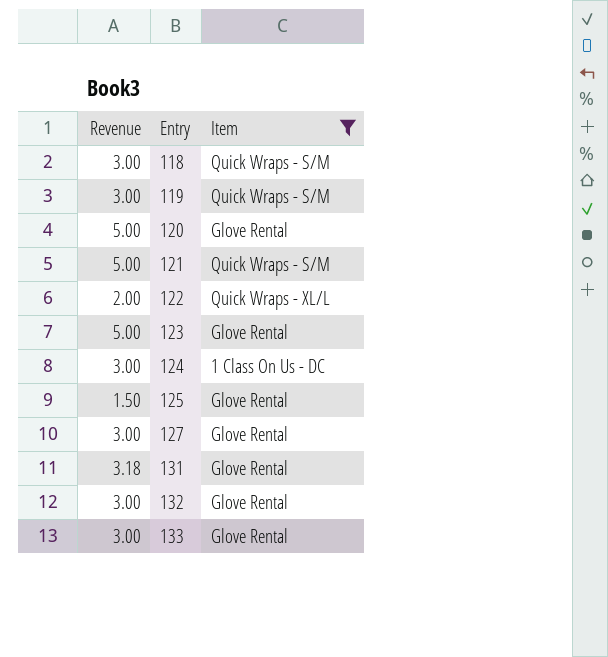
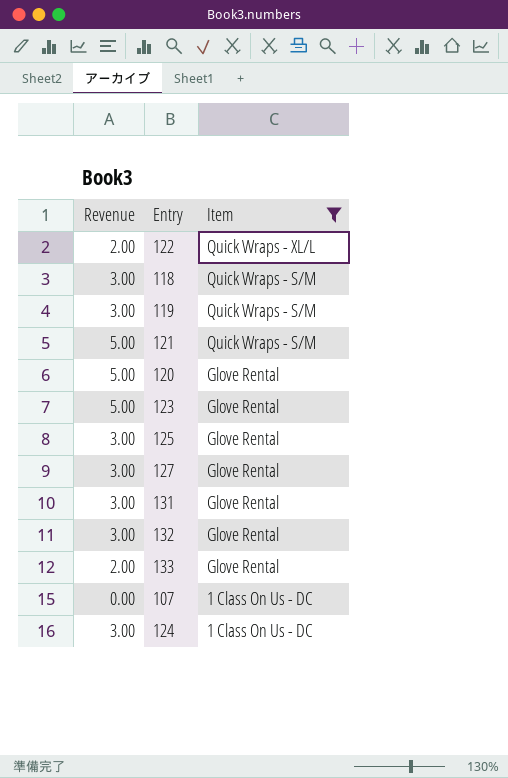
row order: Entry ascending -> Item descending
125 | Revenue: 1.50 -> 3.00
131 | Revenue: 3.18 -> 3.00
133 | Revenue: 3.00 -> 2.00
row 107: none -> 0.00 | 1 Class On Us - DC

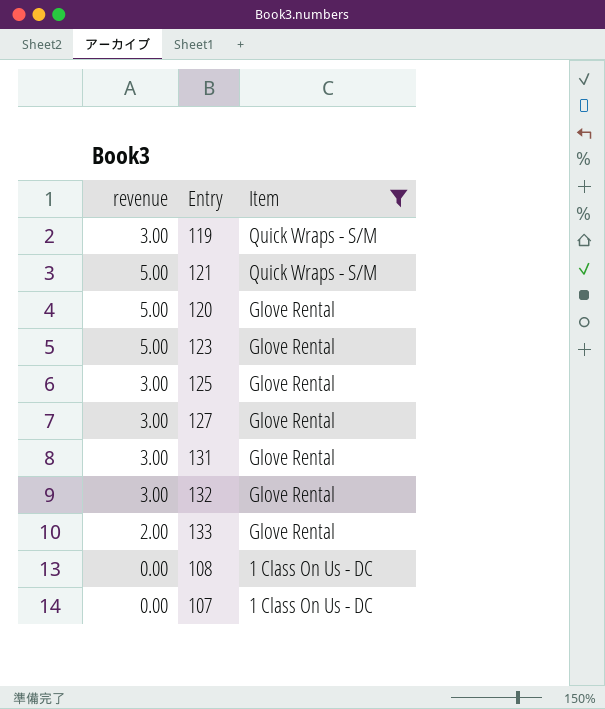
column name: Revenue -> revenue
row 122: 2.00 | Quick Wraps - XL/L -> none
row 118: 3.00 | Quick Wraps - S/M -> none
row 124: 3.00 | 1 Class On Us - DC -> none
row 108: none -> 0.00 | 1 Class On Us - DC

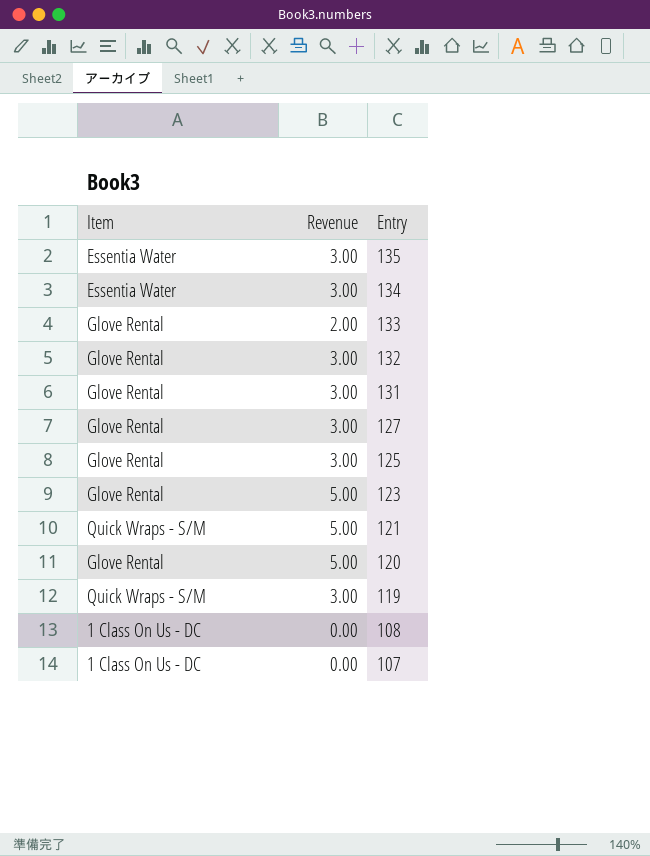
filter: Item != Essentia Water -> none
row order: Item descending -> Entry descending
column Item | position: 3 -> 1
column name: revenue -> Revenue

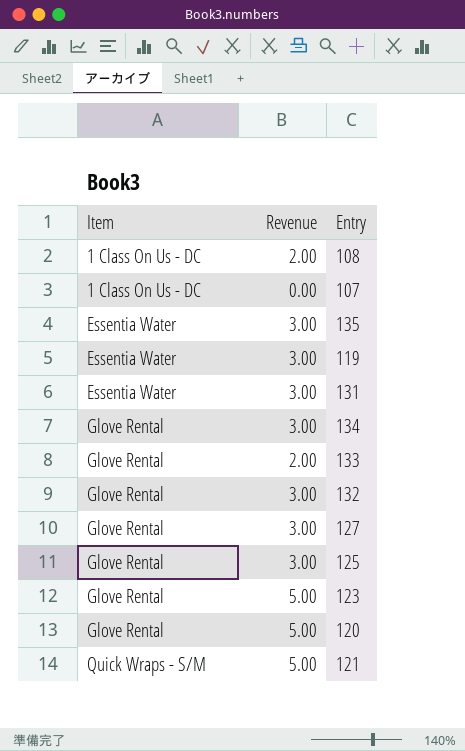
row order: Entry descending -> Item ascending
108 | Revenue: 0.00 -> 2.00
119 | Item: Quick Wraps - S/M -> Essentia Water
131 | Item: Glove Rental -> Essentia Water
134 | Item: Essentia Water -> Glove Rental

